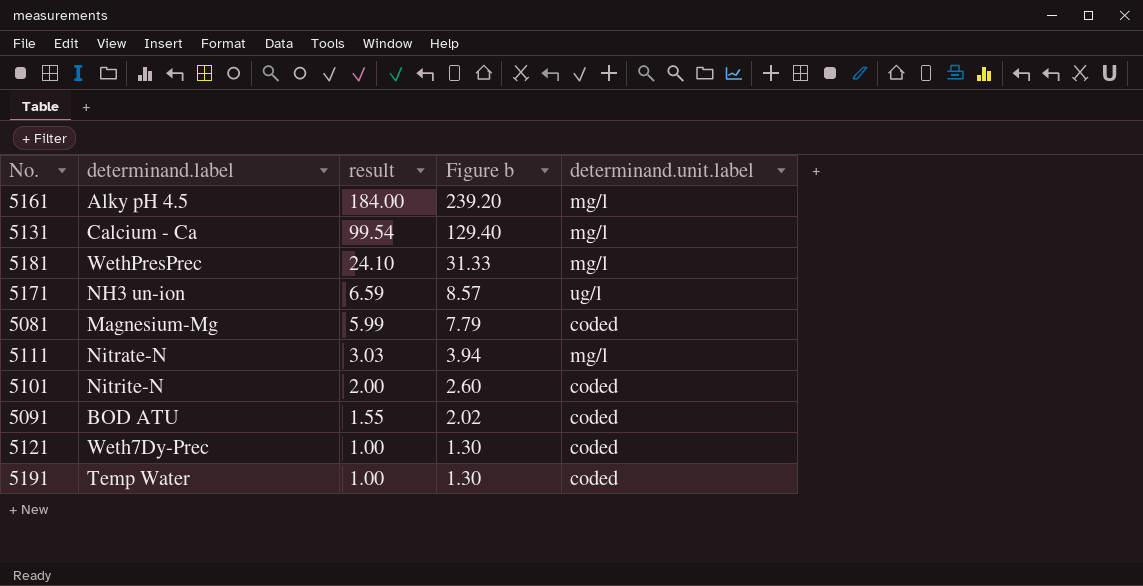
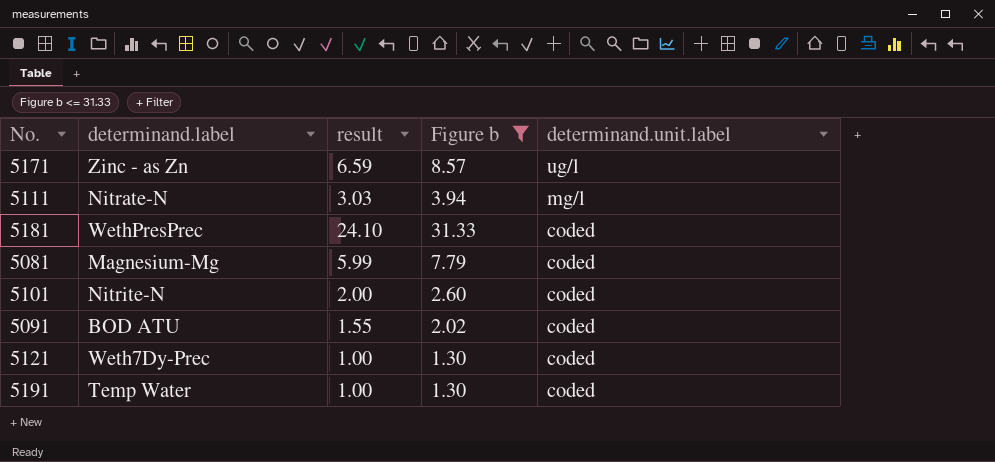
filter: none -> Figure b <= 31.33
row order: result descending -> determinand.unit.label descending
5171 | determinand.label: NH3 un-ion -> Zinc - as Zn
5181 | determinand.unit.label: mg/l -> coded

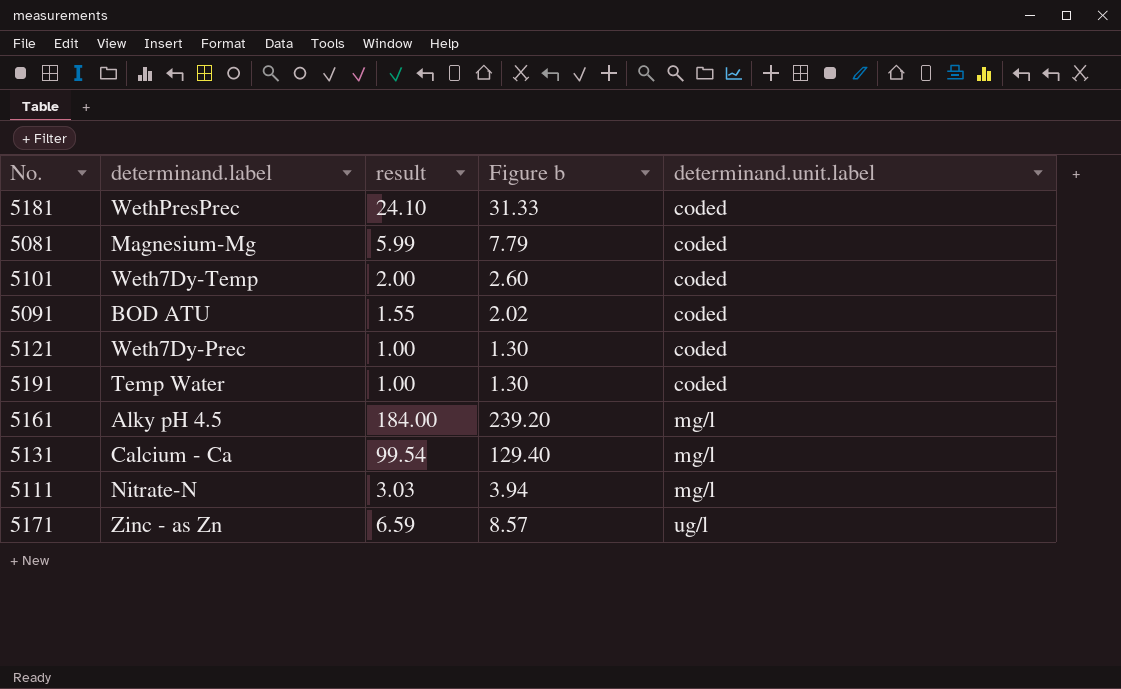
filter: Figure b <= 31.33 -> none
row order: determinand.unit.label descending -> determinand.unit.label ascending
5101 | determinand.label: Nitrite-N -> Weth7Dy-Temp

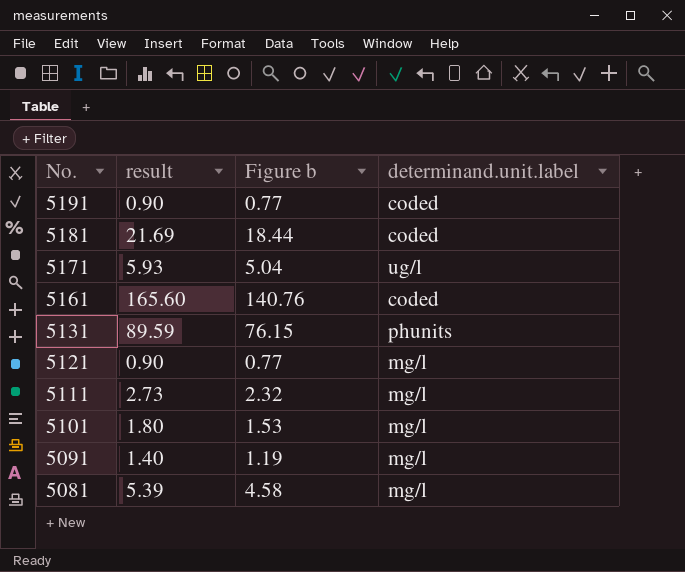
row order: determinand.unit.label ascending -> No. descending
column determinand.label | position: 2 -> none
column Figure b | formula: [result] * 1.3 -> [result] * 0.85
5191 | result: 1.00 -> 0.90
5181 | result: 24.10 -> 21.69
5171 | result: 6.59 -> 5.93
5161 | result: 184.00 -> 165.60
5161 | determinand.unit.label: mg/l -> coded
5131 | result: 99.54 -> 89.59
5131 | determinand.unit.label: mg/l -> phunits
5121 | result: 1.00 -> 0.90
5121 | determinand.unit.label: coded -> mg/l
5111 | result: 3.03 -> 2.73
5101 | result: 2.00 -> 1.80
5101 | determinand.unit.label: coded -> mg/l
5091 | result: 1.55 -> 1.40
5091 | determinand.unit.label: coded -> mg/l
5081 | result: 5.99 -> 5.39
5081 | determinand.unit.label: coded -> mg/l

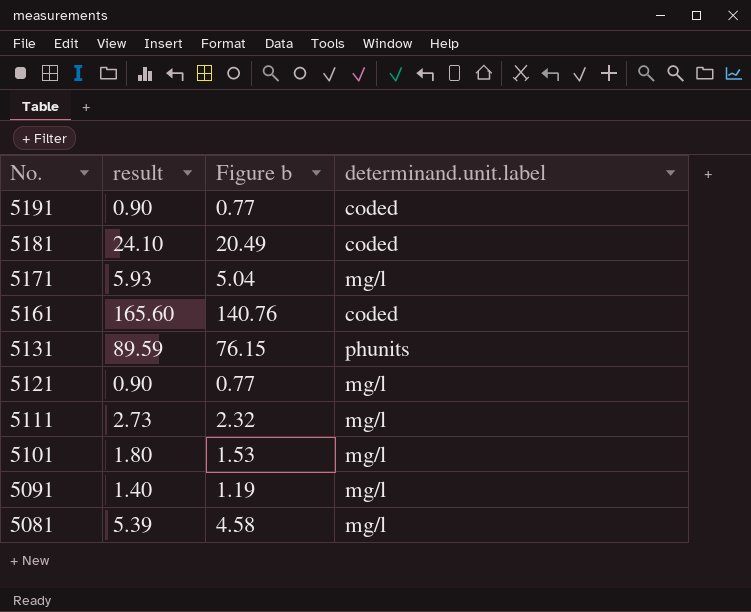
5181 | result: 21.69 -> 24.10
5181 | Figure b: 18.44 -> 20.49
5171 | determinand.unit.label: ug/l -> mg/l

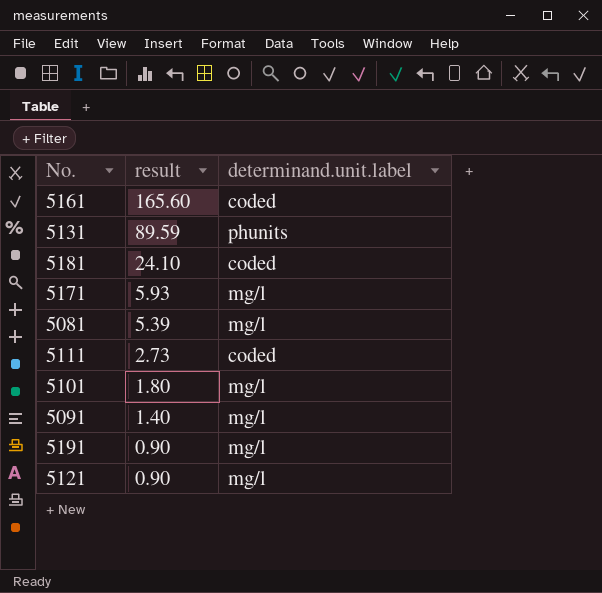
row order: No. descending -> result descending
column Figure b | formula: [result] * 0.85 -> none
5111 | determinand.unit.label: mg/l -> coded
5191 | determinand.unit.label: coded -> mg/l

